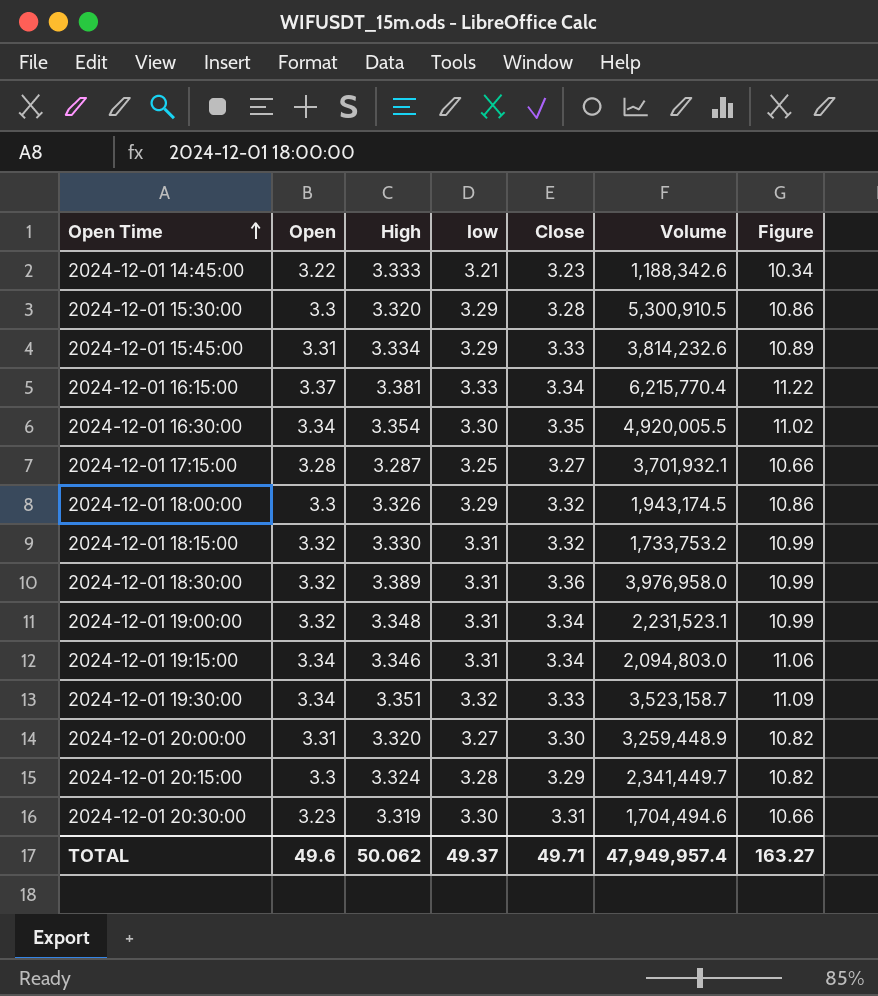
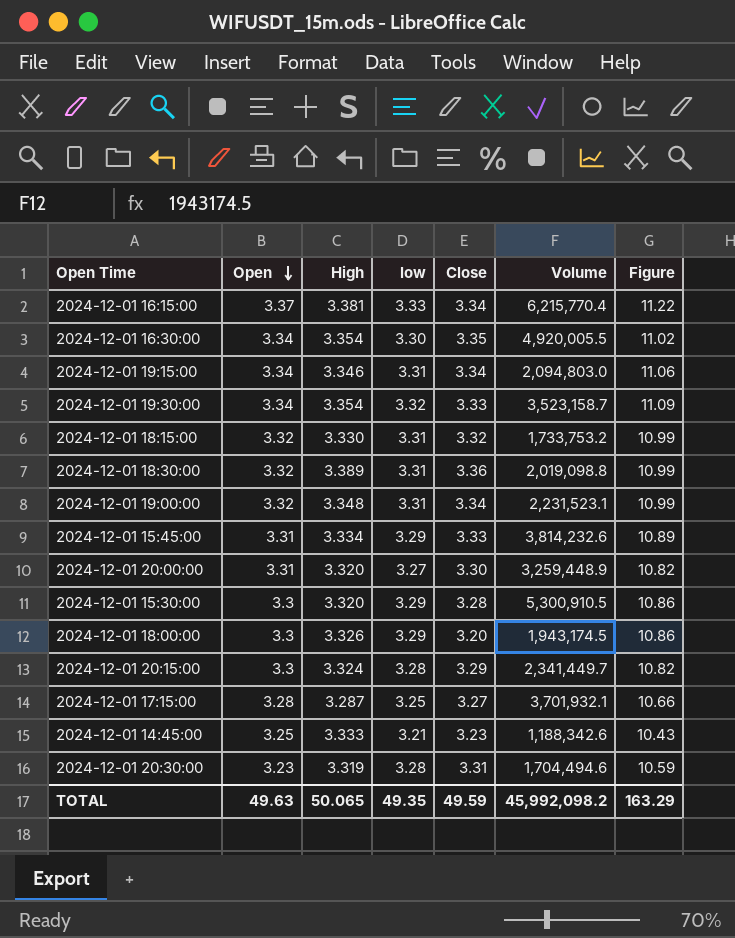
row order: Open Time ascending -> Open descending
2024-12-01 19:30:00 | High: 3.351 -> 3.354
2024-12-01 18:30:00 | Volume: 3,976,958.0 -> 2,019,098.8
2024-12-01 18:00:00 | Close: 3.32 -> 3.20
2024-12-01 14:45:00 | Open: 3.22 -> 3.25
2024-12-01 14:45:00 | Figure: 10.34 -> 10.43
2024-12-01 20:30:00 | low: 3.30 -> 3.28
2024-12-01 20:30:00 | Figure: 10.66 -> 10.59
TOTAL | Open: 49.6 -> 49.63
TOTAL | High: 50.062 -> 50.065
TOTAL | low: 49.37 -> 49.35
TOTAL | Close: 49.71 -> 49.59
TOTAL | Volume: 47,949,957.4 -> 45,992,098.2
TOTAL | Figure: 163.27 -> 163.29

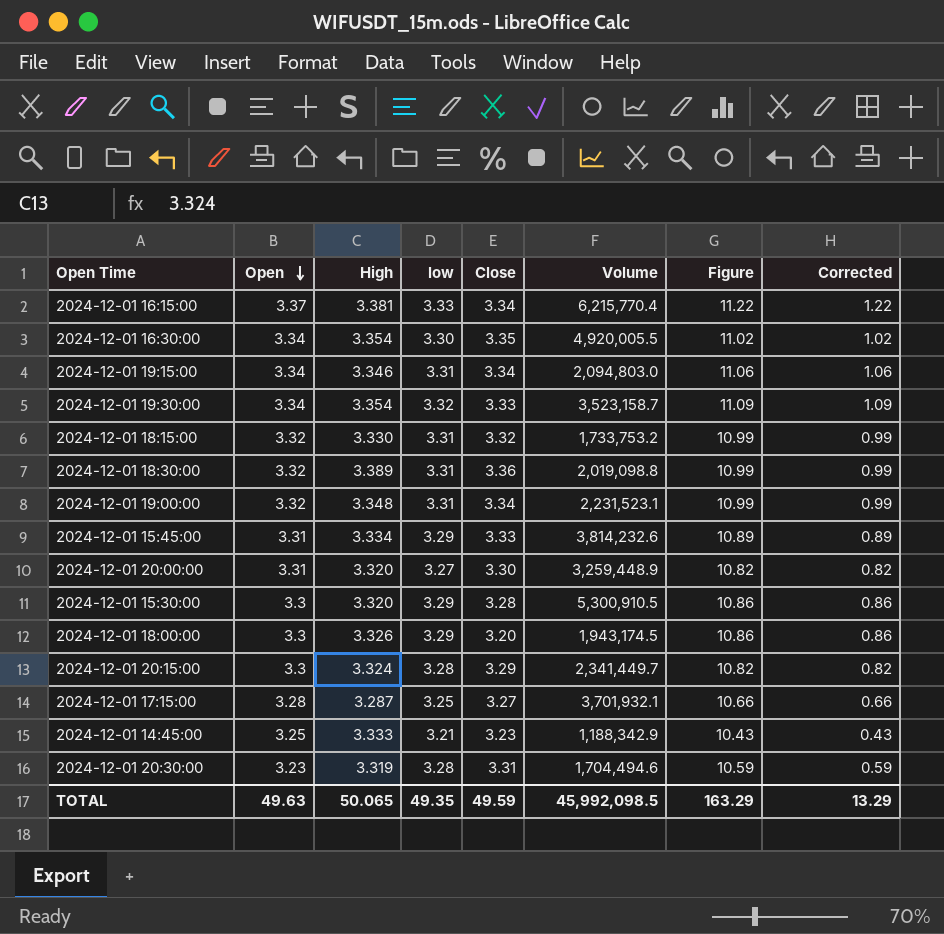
column Corrected | formula: none -> [Figure] - 10
2024-12-01 14:45:00 | Volume: 1,188,342.6 -> 1,188,342.9
TOTAL | Volume: 45,992,098.2 -> 45,992,098.5

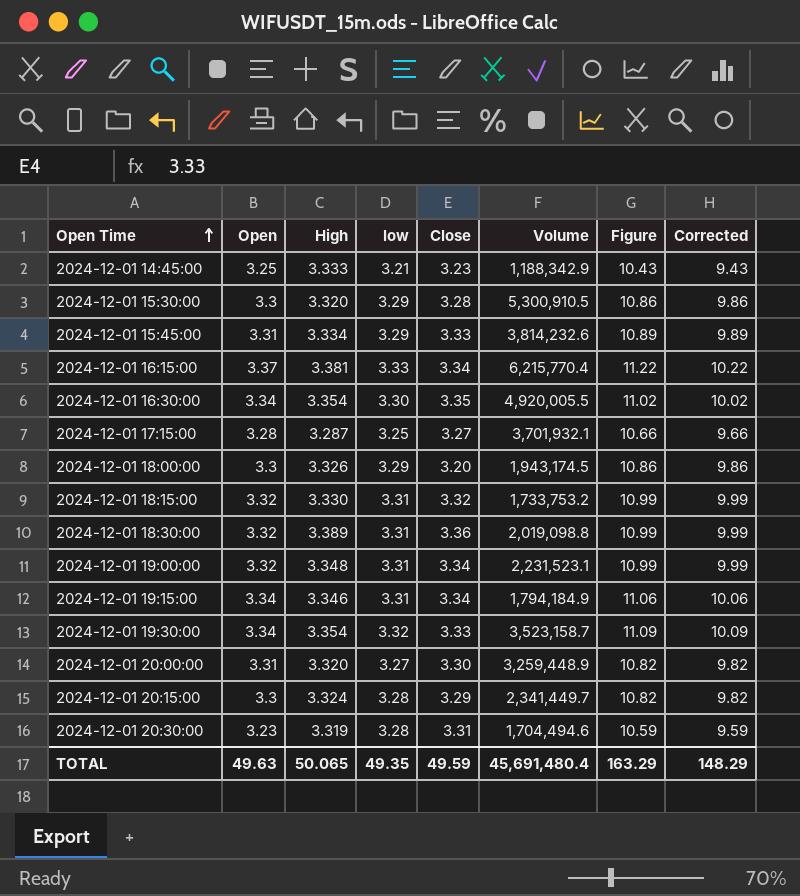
row order: Open descending -> Open Time ascending
column Corrected | formula: [Figure] - 10 -> [Figure] - 1
2024-12-01 19:15:00 | Volume: 2,094,803.0 -> 1,794,184.9
TOTAL | Volume: 45,992,098.5 -> 45,691,480.4
TOTAL | Corrected: 13.29 -> 148.29

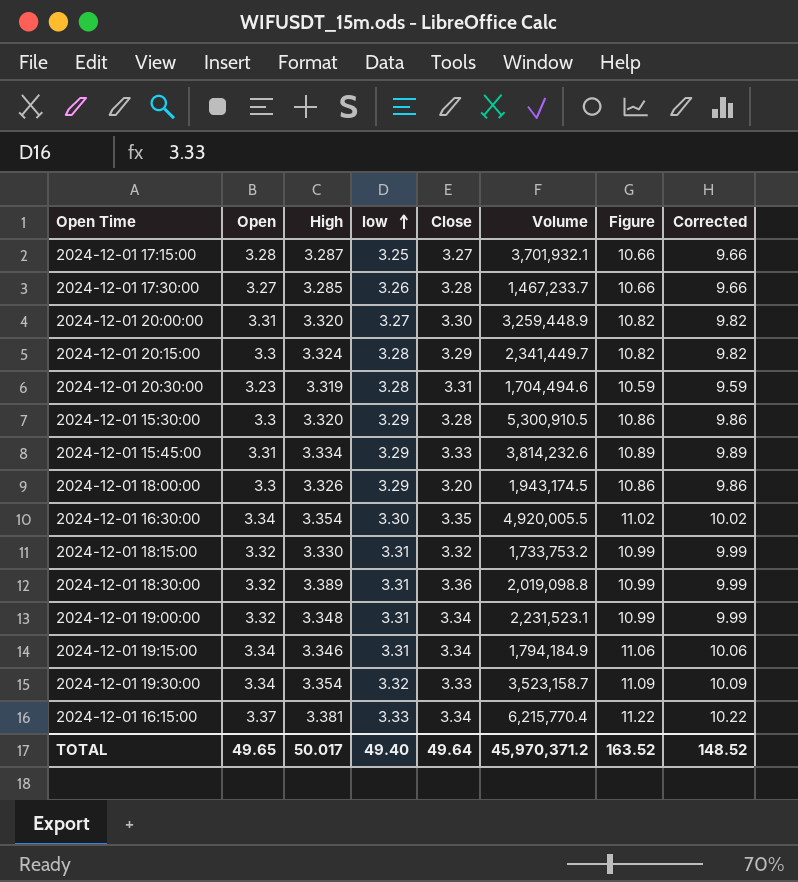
row order: Open Time ascending -> low ascending
row 2024-12-01 14:45:00: 3.25 | 3.333 | 3.21 | 3.23 | 1,188,342.9 | 10.43 | 9.43 -> none
row 2024-12-01 17:30:00: none -> 3.27 | 3.285 | 3.26 | 3.28 | 1,467,233.7 | 10.66 | 9.66
TOTAL | Open: 49.63 -> 49.65
TOTAL | High: 50.065 -> 50.017
TOTAL | low: 49.35 -> 49.40
TOTAL | Close: 49.59 -> 49.64
TOTAL | Volume: 45,691,480.4 -> 45,970,371.2
TOTAL | Figure: 163.29 -> 163.52
TOTAL | Corrected: 148.29 -> 148.52

